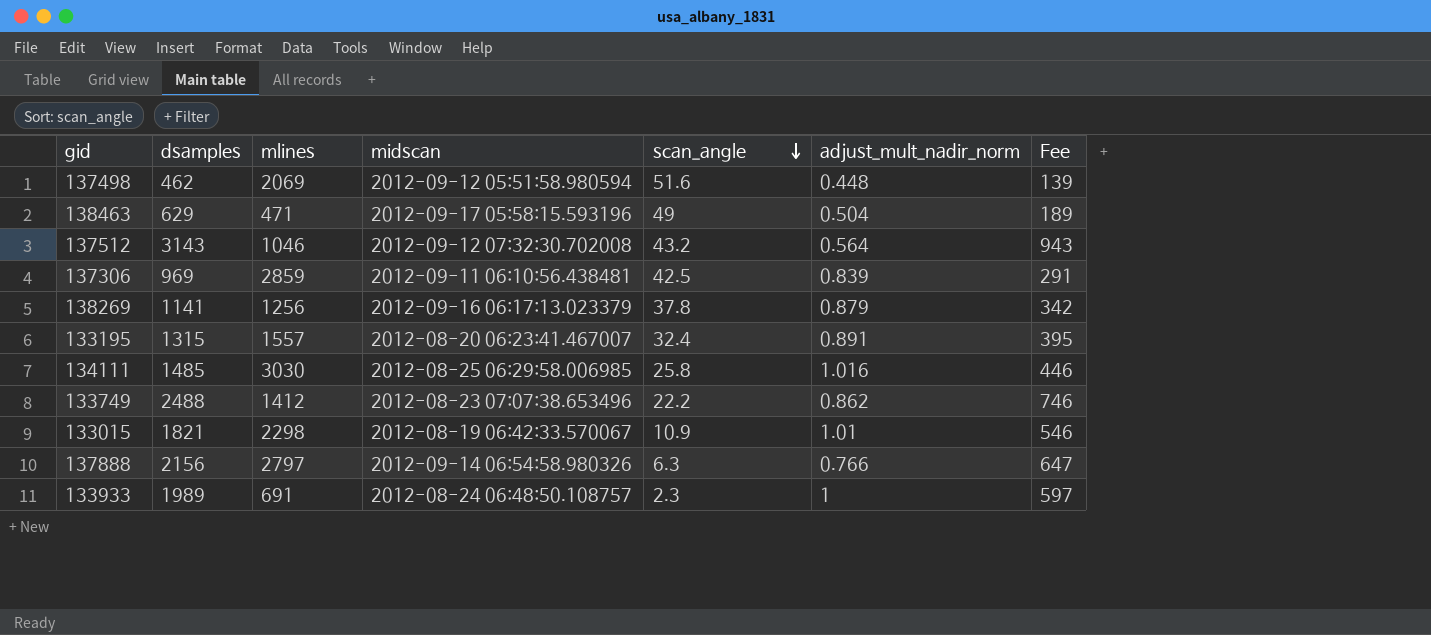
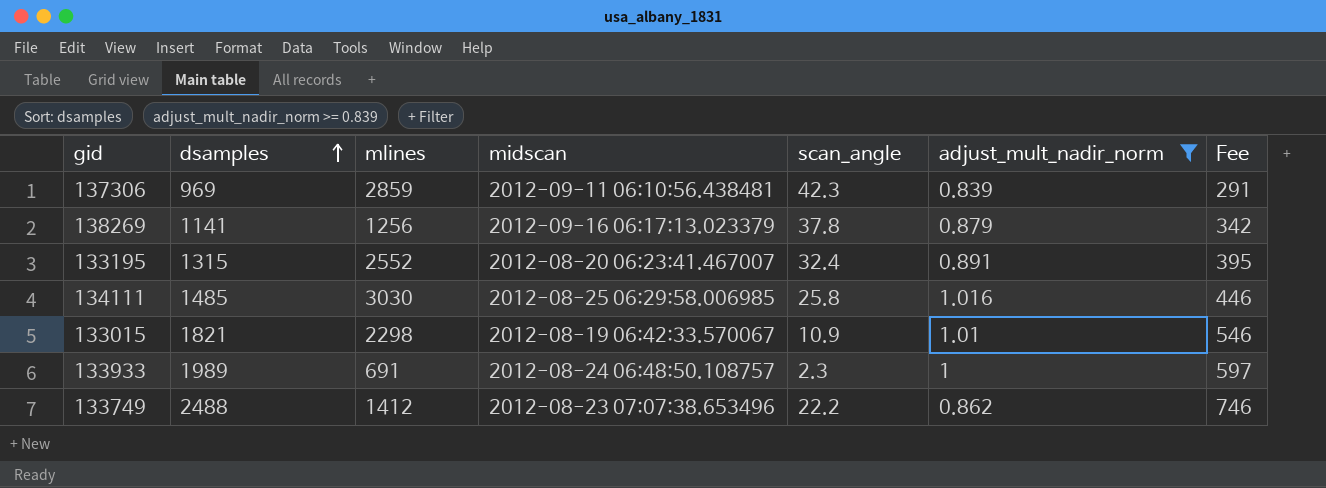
filter: none -> adjust_mult_nadir_norm >= 0.839
row order: scan_angle descending -> dsamples ascending
137306 | scan_angle: 42.5 -> 42.3
133195 | mlines: 1557 -> 2552

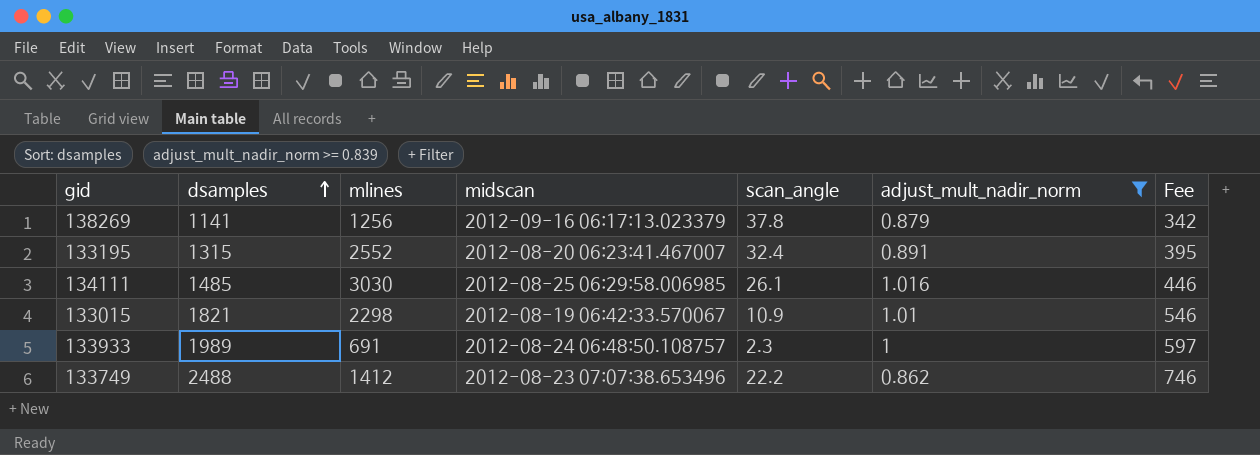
row 137306: 969 | 2859 | 2012-09-11 06:10:56.438481 | 42.3 | 0.839 | 291 -> none
134111 | scan_angle: 25.8 -> 26.1

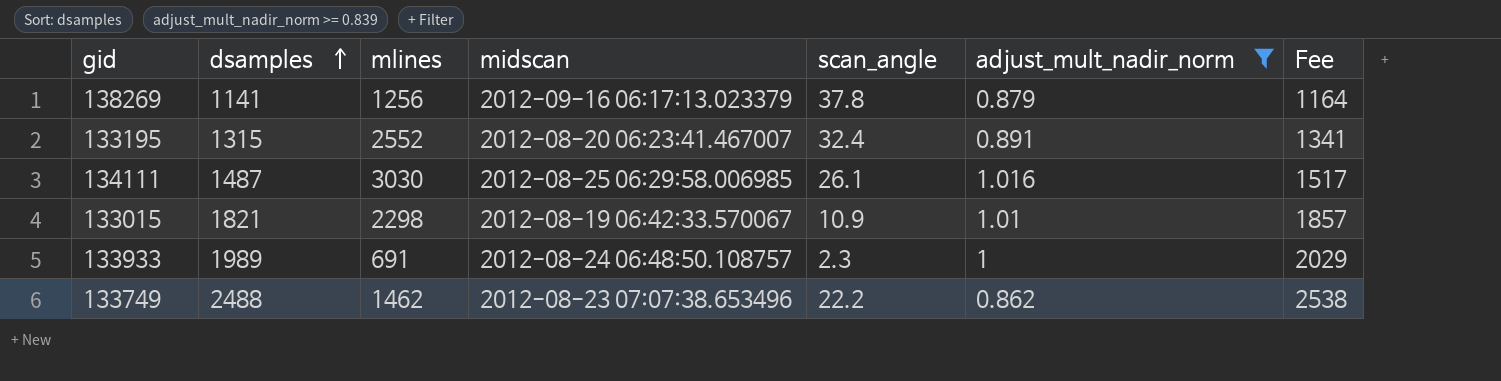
column Fee | formula: [dsamples] * 0.3 -> [dsamples] * 1.02
134111 | dsamples: 1485 -> 1487
133749 | mlines: 1412 -> 1462

